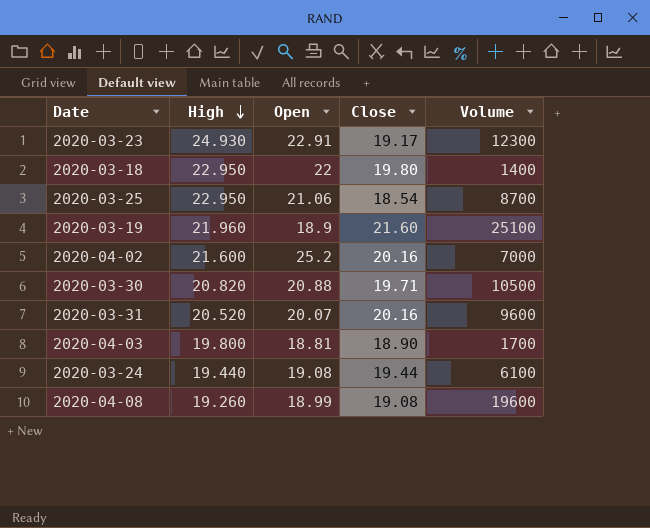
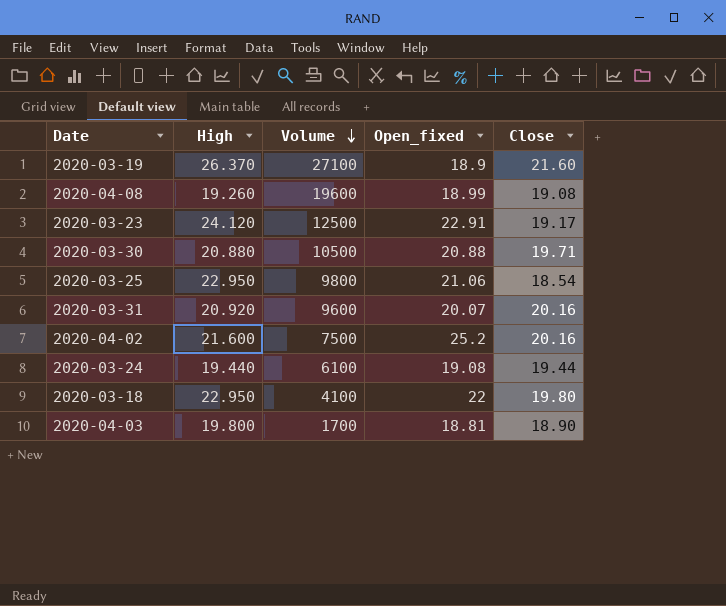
row order: High descending -> Volume descending
column Volume | position: 5 -> 3
column name: Open -> Open_fixed
2020-03-19 | High: 21.960 -> 26.370
2020-03-19 | Volume: 25100 -> 27100
2020-03-23 | High: 24.930 -> 24.120
2020-03-23 | Volume: 12300 -> 12500
2020-03-30 | High: 20.820 -> 20.880
2020-03-25 | Volume: 8700 -> 9800
2020-03-31 | High: 20.520 -> 20.920
2020-04-02 | Volume: 7000 -> 7500
2020-03-18 | Volume: 1400 -> 4100

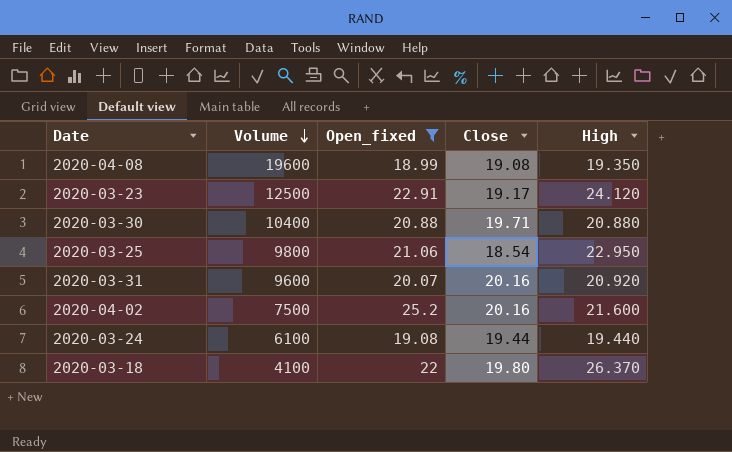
filter: none -> Open_fixed >= 18.99
column High | position: 2 -> 5
2020-04-08 | High: 19.260 -> 19.350
2020-03-30 | Volume: 10500 -> 10400
2020-03-18 | High: 22.950 -> 26.370

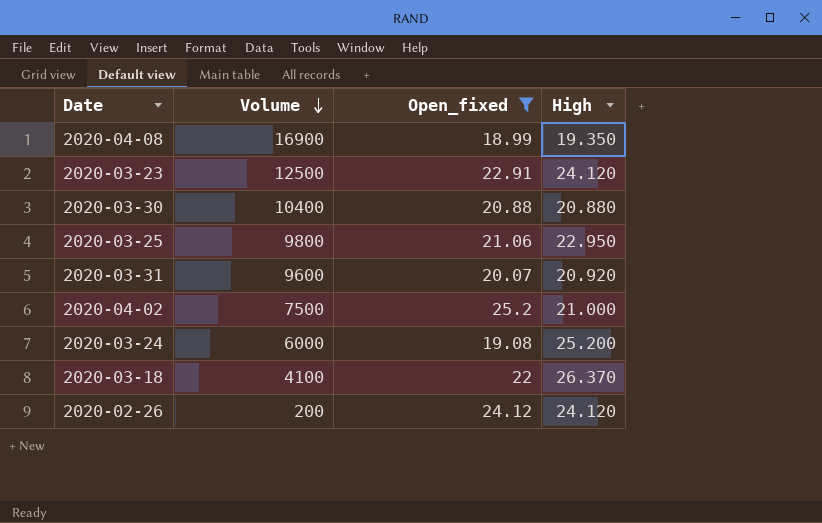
column Close | position: 4 -> none
2020-04-08 | Volume: 19600 -> 16900
2020-04-02 | High: 21.600 -> 21.000
2020-03-24 | Volume: 6100 -> 6000
2020-03-24 | High: 19.440 -> 25.200
row 2020-02-26: none -> 200 | 24.12 | 24.120

